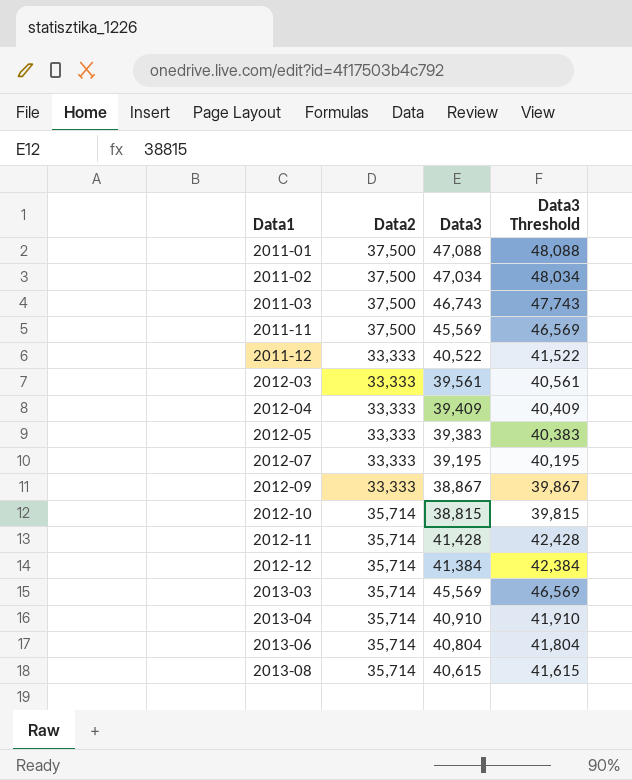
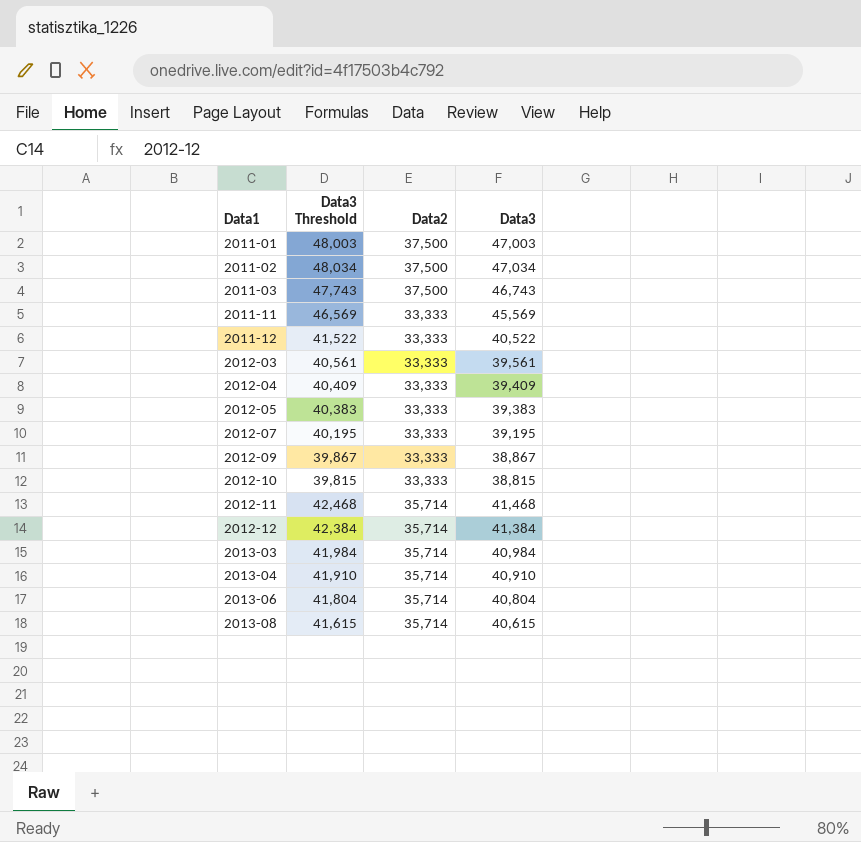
column Data3 Threshold | position: 4 -> 2
2011-01 | Data3 Threshold: 48,088 -> 48,003
2011-01 | Data3: 47,088 -> 47,003
2011-11 | Data2: 37,500 -> 33,333
2012-10 | Data2: 35,714 -> 33,333
2012-11 | Data3 Threshold: 42,428 -> 42,468
2012-11 | Data3: 41,428 -> 41,468
2013-03 | Data3 Threshold: 46,569 -> 41,984
2013-03 | Data3: 45,569 -> 40,984

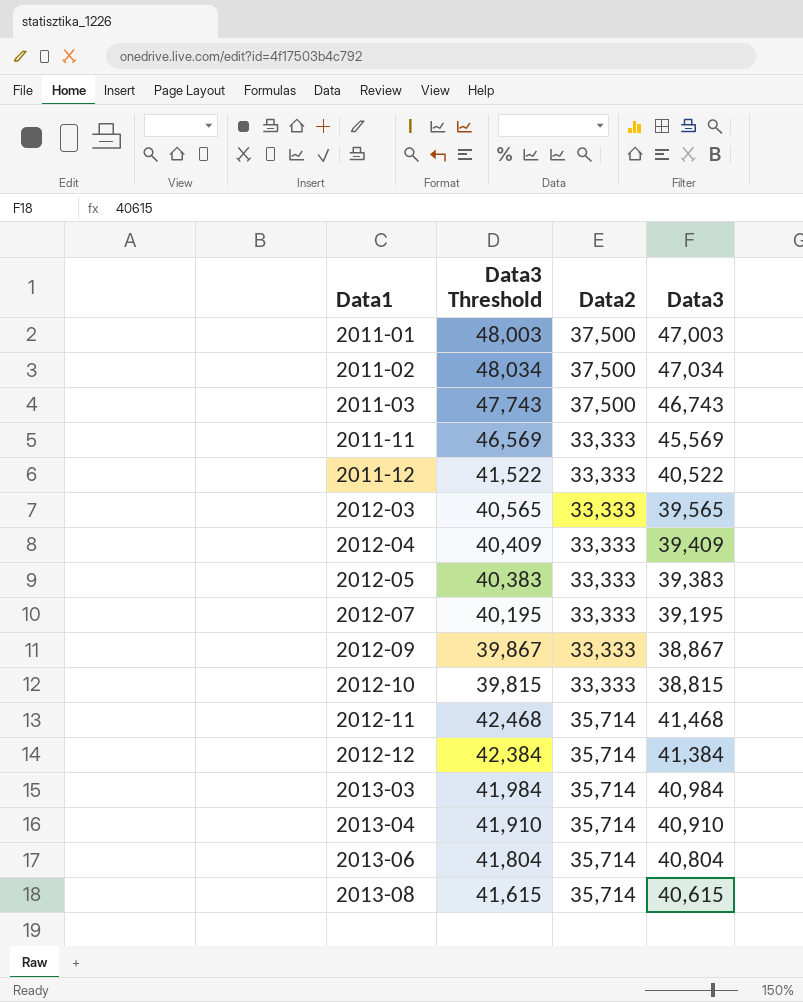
2012-03 | Data3 Threshold: 40,561 -> 40,565
2012-03 | Data3: 39,561 -> 39,565

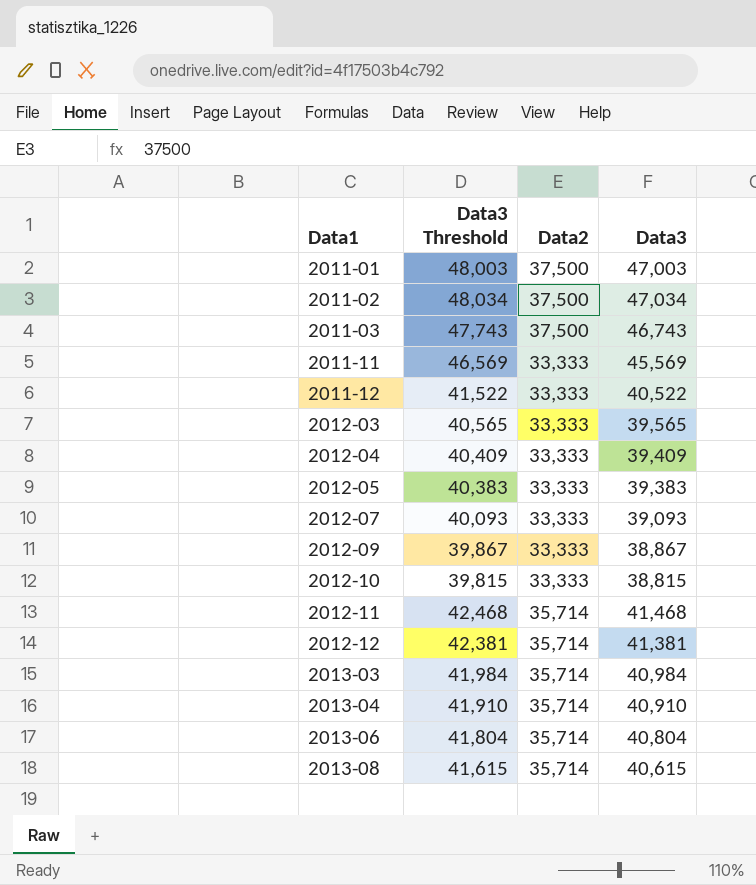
2012-07 | Data3 Threshold: 40,195 -> 40,093
2012-07 | Data3: 39,195 -> 39,093
2012-12 | Data3 Threshold: 42,384 -> 42,381
2012-12 | Data3: 41,384 -> 41,381

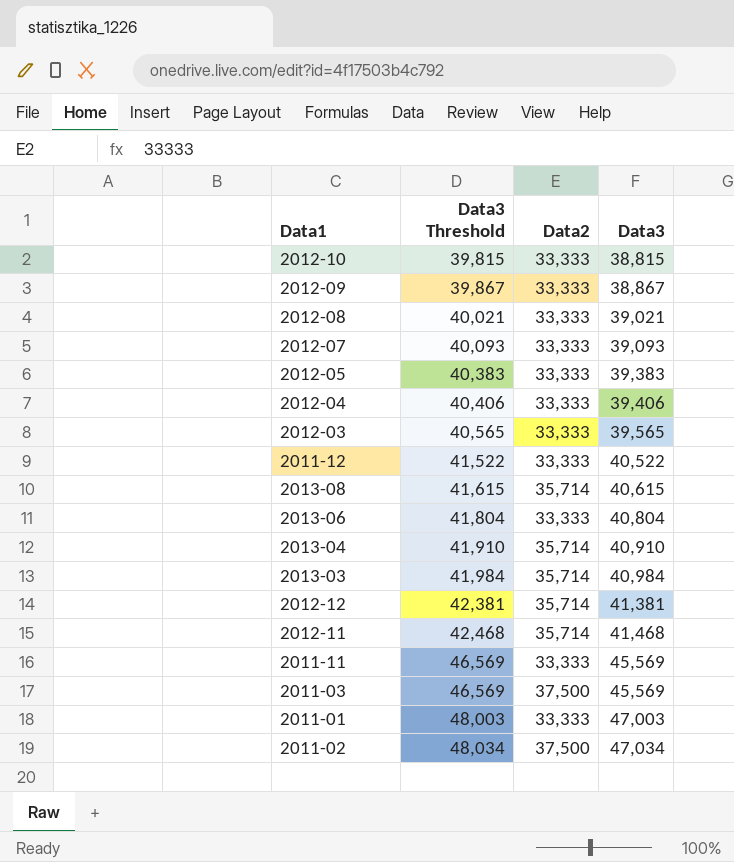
row order: Data1 ascending -> Data3 Threshold ascending
row 2012-08: none -> 40,021 | 33,333 | 39,021
2012-04 | Data3 Threshold: 40,409 -> 40,406
2012-04 | Data3: 39,409 -> 39,406
2013-06 | Data2: 35,714 -> 33,333
2011-03 | Data3 Threshold: 47,743 -> 46,569
2011-03 | Data3: 46,743 -> 45,569
2011-01 | Data2: 37,500 -> 33,333

